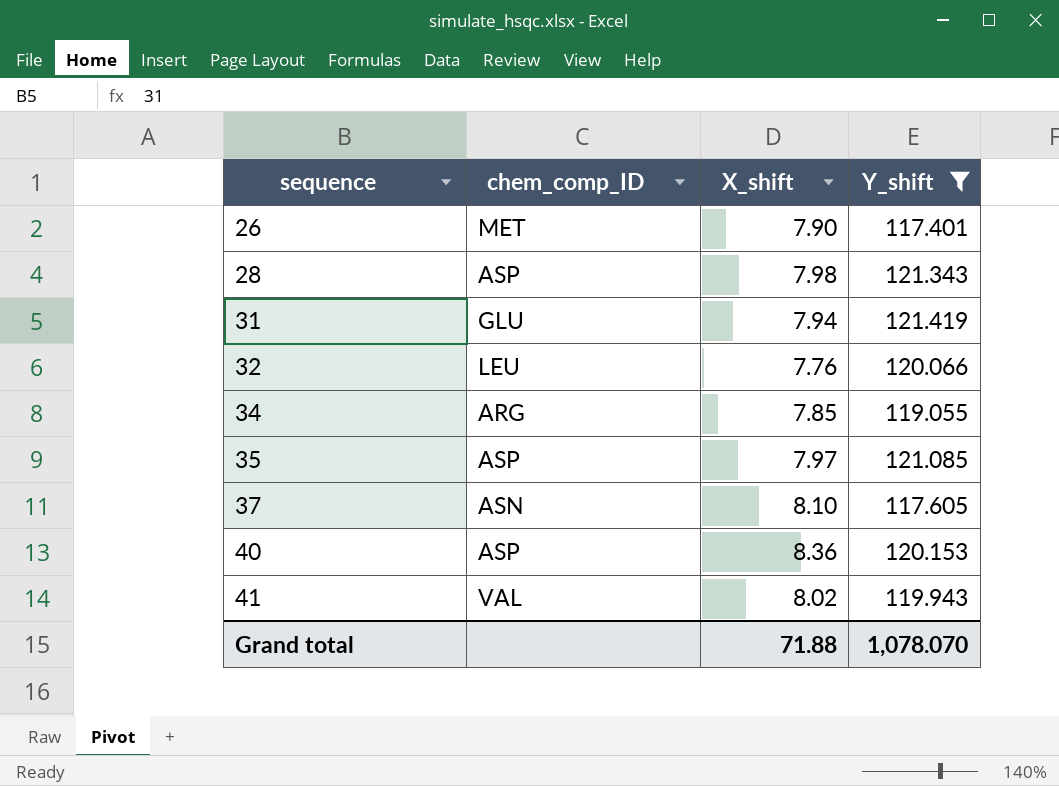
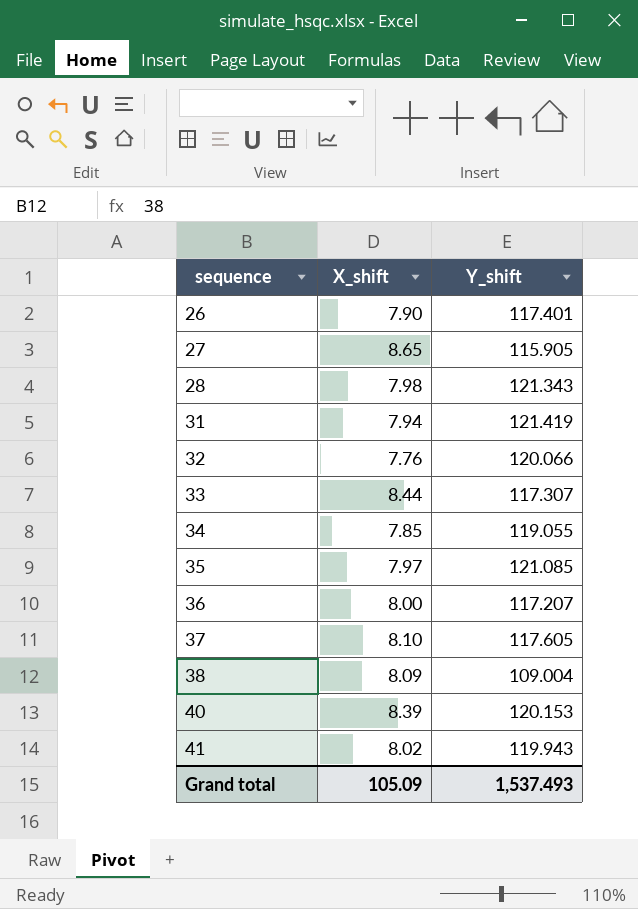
filter: Y_shift >= 117.401 -> none
column chem_comp_ID | position: 2 -> none
40 | X_shift: 8.36 -> 8.39
Grand total | X_shift: 71.88 -> 105.09
Grand total | Y_shift: 1,078.070 -> 1,537.493

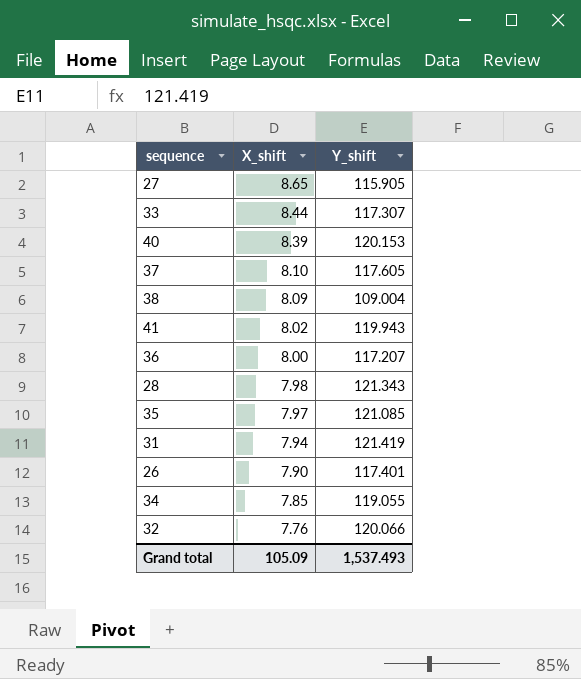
row order: sequence ascending -> X_shift descending

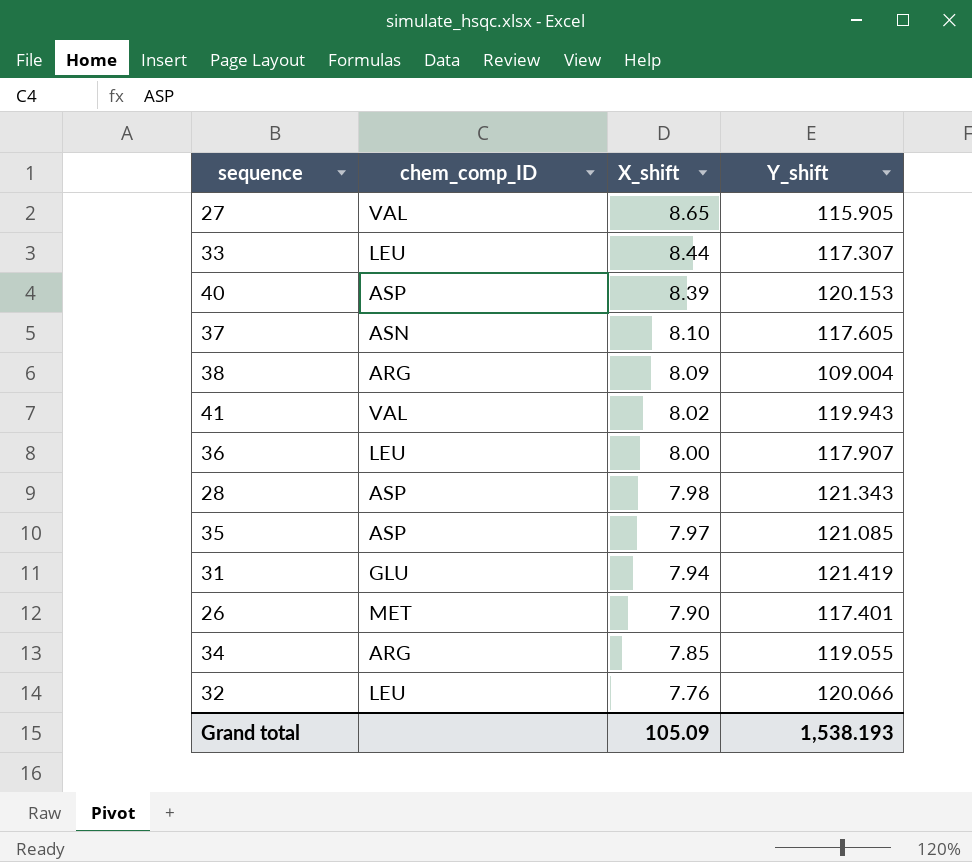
column chem_comp_ID | position: none -> 2
36 | Y_shift: 117.207 -> 117.907
Grand total | Y_shift: 1,537.493 -> 1,538.193

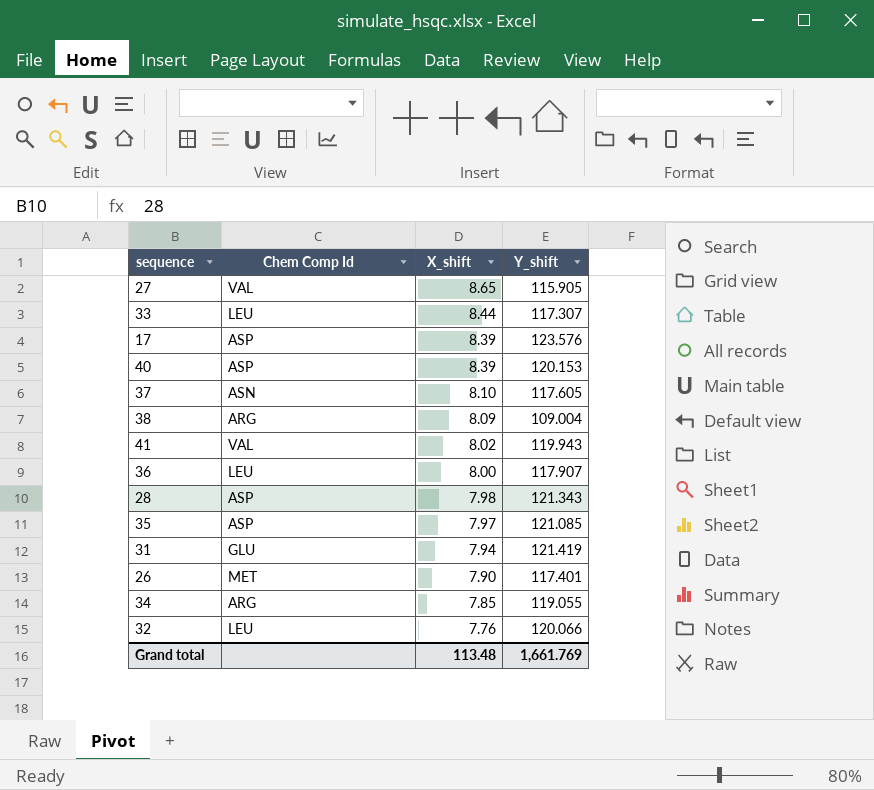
column name: chem_comp_ID -> Chem Comp Id
row 17: none -> ASP | 8.39 | 123.576
Grand total | X_shift: 105.09 -> 113.48
Grand total | Y_shift: 1,538.193 -> 1,661.769

